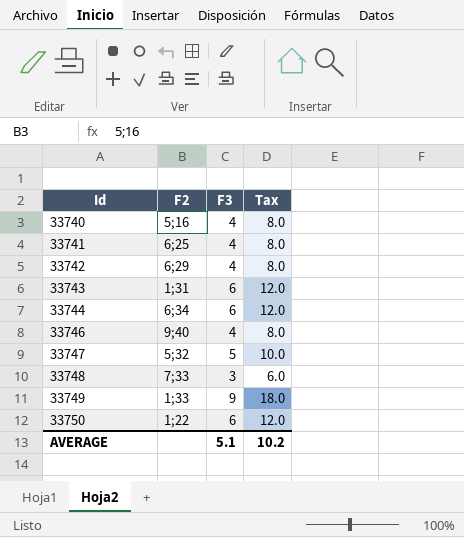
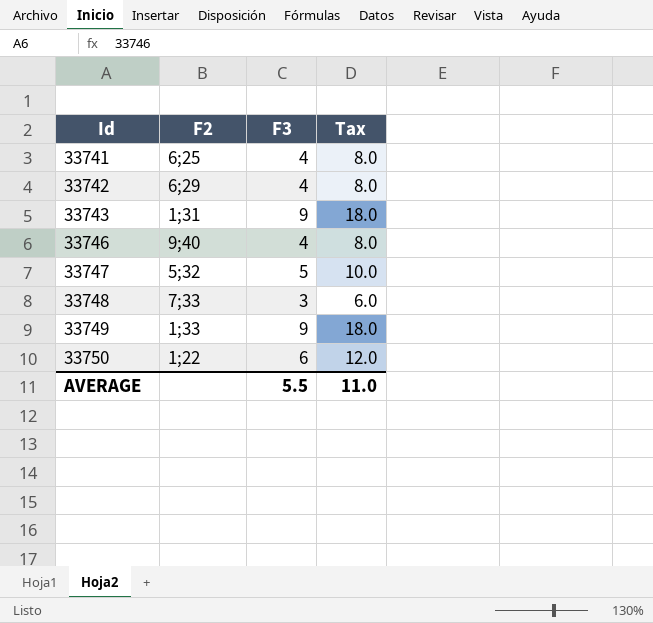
row 33740: 5;16 | 4 | 8.0 -> none
row 33744: 6;34 | 6 | 12.0 -> none
33743 | F3: 6 -> 9
33743 | Tax: 12.0 -> 18.0
AVERAGE | F3: 5.1 -> 5.5
AVERAGE | Tax: 10.2 -> 11.0

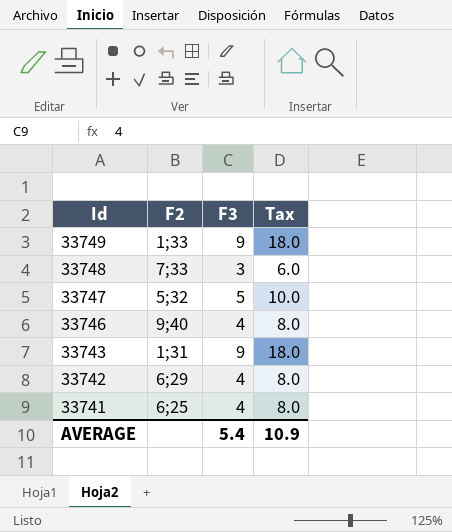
row order: Id ascending -> Id descending
row 33750: 1;22 | 6 | 12.0 -> none
AVERAGE | F3: 5.5 -> 5.4
AVERAGE | Tax: 11.0 -> 10.9

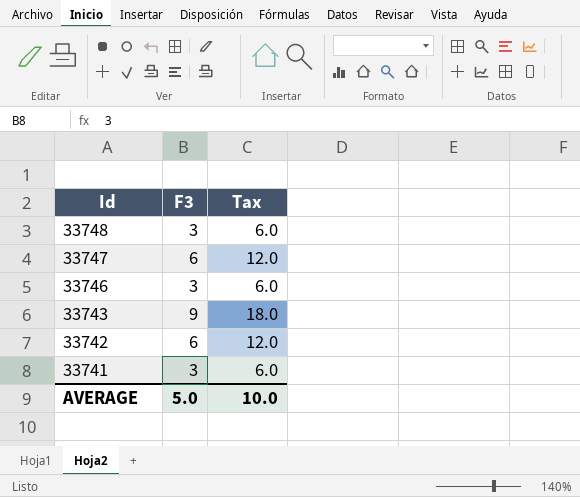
column F2 | position: 2 -> none
row 33749: 1;33 | 9 | 18.0 -> none
33747 | F3: 5 -> 6
33747 | Tax: 10.0 -> 12.0
33746 | F3: 4 -> 3
33746 | Tax: 8.0 -> 6.0
33742 | F3: 4 -> 6
33742 | Tax: 8.0 -> 12.0
33741 | F3: 4 -> 3
33741 | Tax: 8.0 -> 6.0
AVERAGE | F3: 5.4 -> 5.0
AVERAGE | Tax: 10.9 -> 10.0

